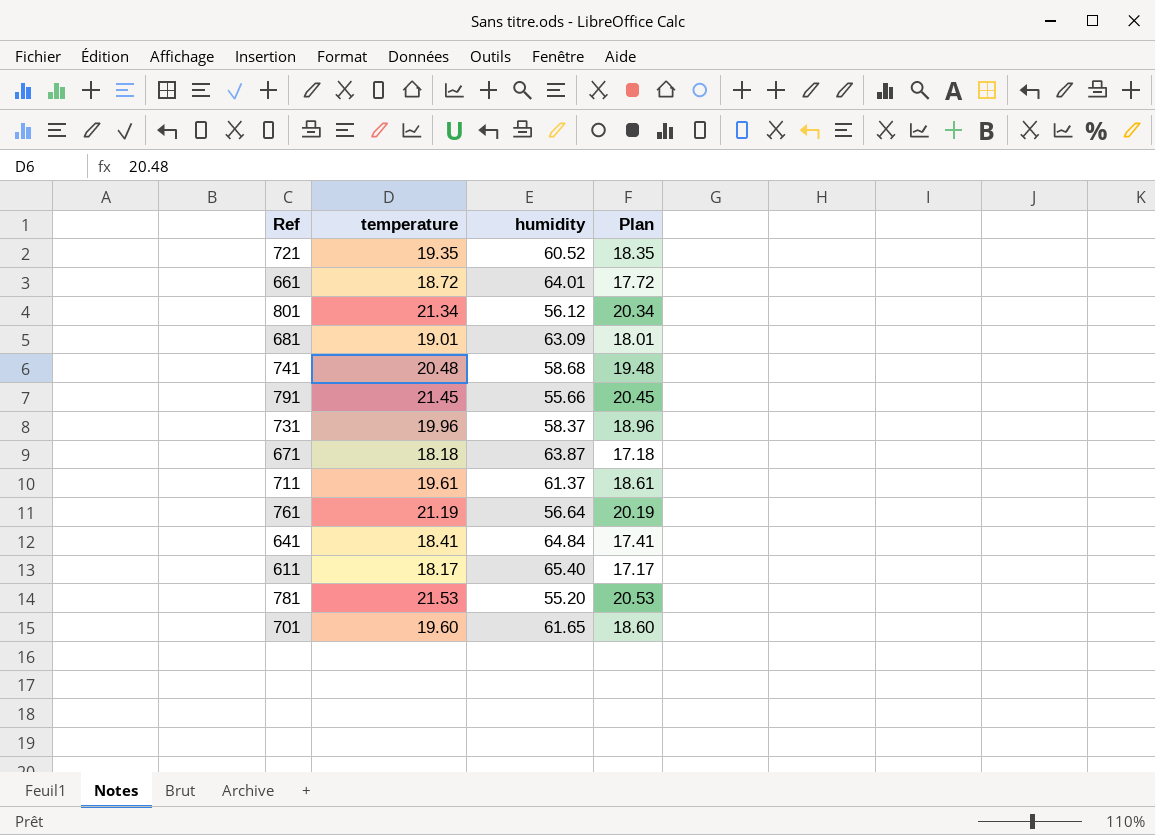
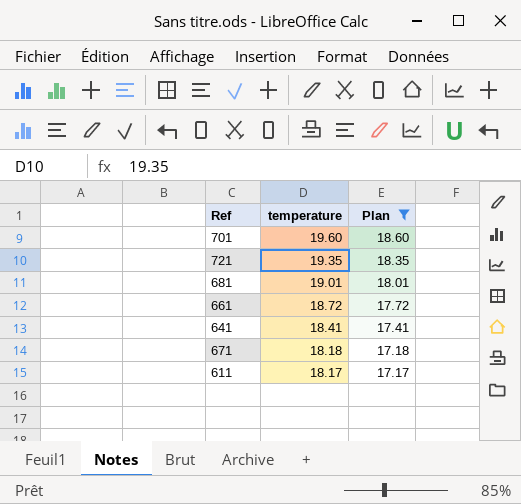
filter: none -> Plan <= 18.60
row order: none -> temperature descending
column humidity | position: 3 -> none

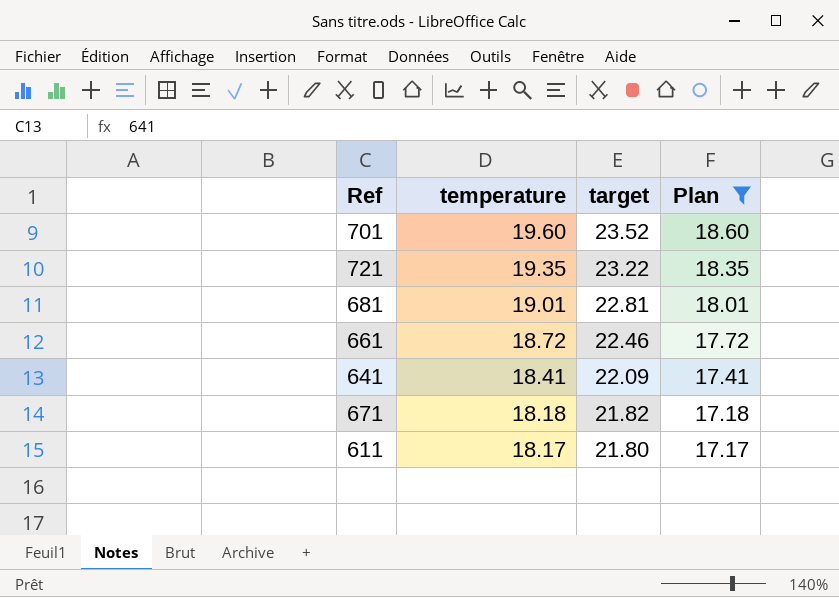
column target | formula: none -> [temperature] * 1.2

